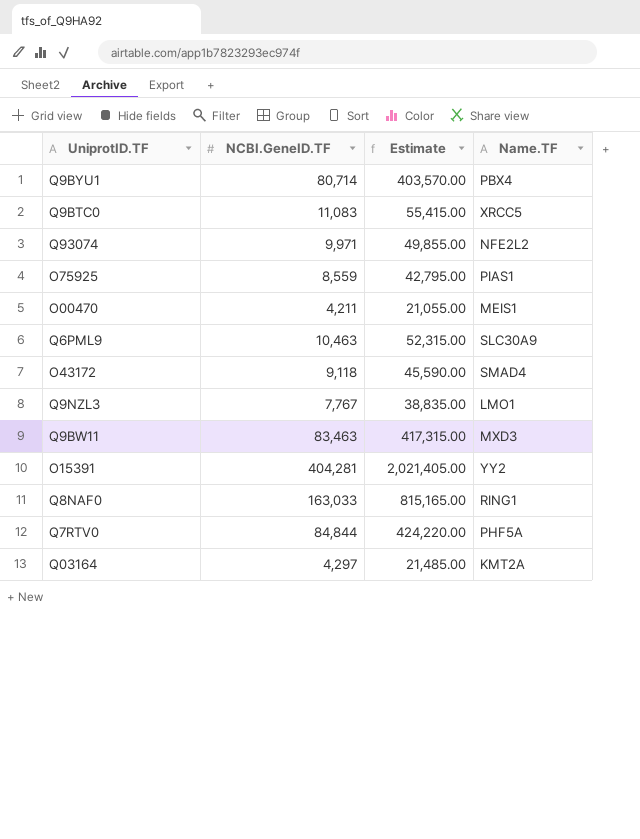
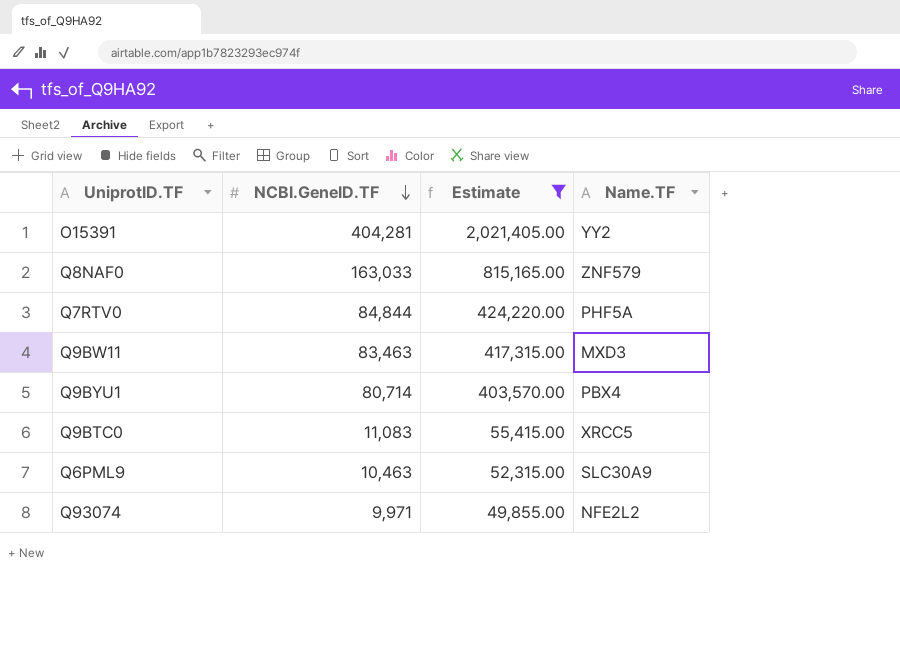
filter: none -> Estimate >= 49,855.00
row order: none -> NCBI.GeneID.TF descending
Q8NAF0 | Name.TF: RING1 -> ZNF579

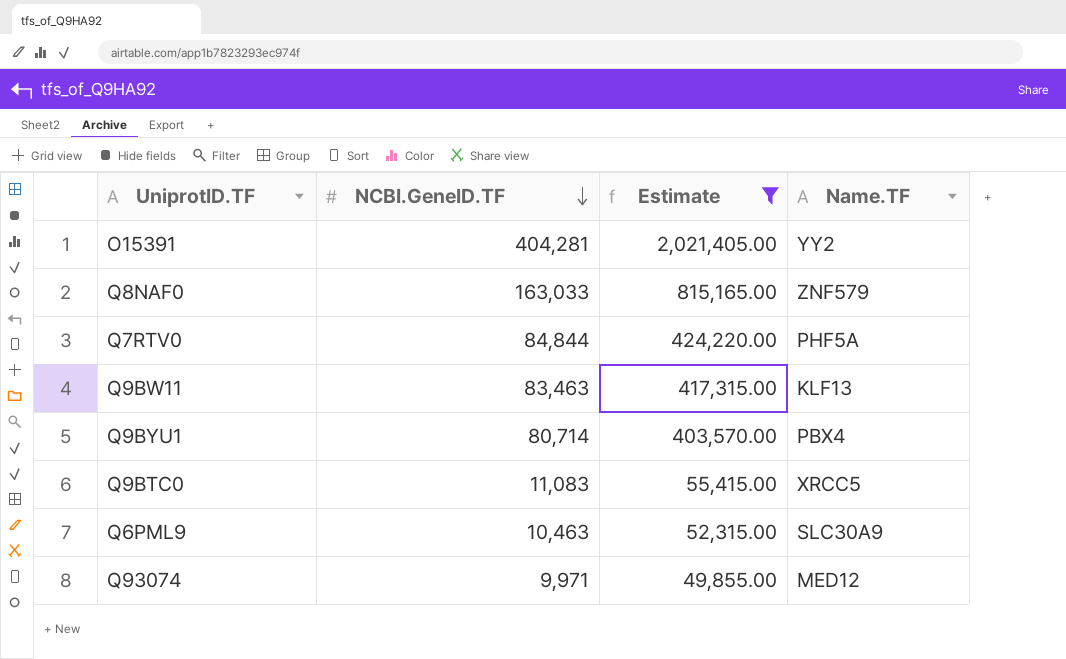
Q9BW11 | Name.TF: MXD3 -> KLF13
Q93074 | Name.TF: NFE2L2 -> MED12

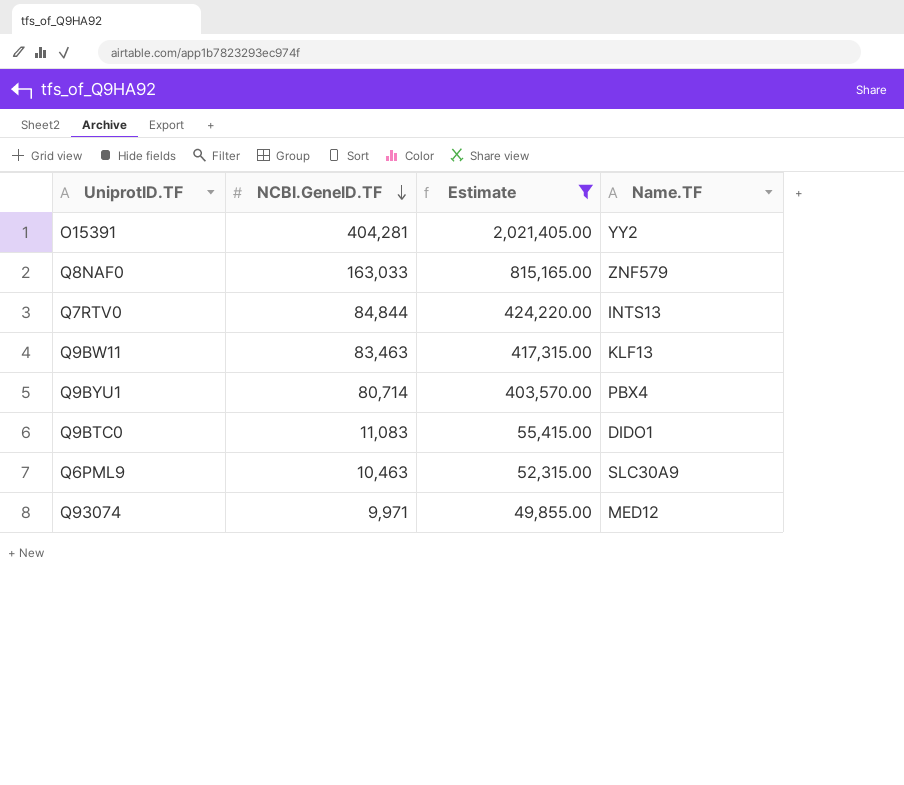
Q7RTV0 | Name.TF: PHF5A -> INTS13
Q9BTC0 | Name.TF: XRCC5 -> DIDO1

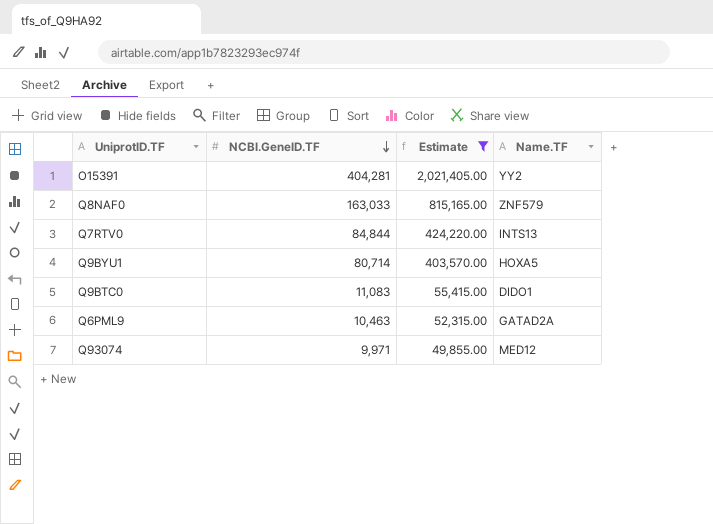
row Q9BW11: 83,463 | 417,315.00 | KLF13 -> none
Q9BYU1 | Name.TF: PBX4 -> HOXA5
Q6PML9 | Name.TF: SLC30A9 -> GATAD2A

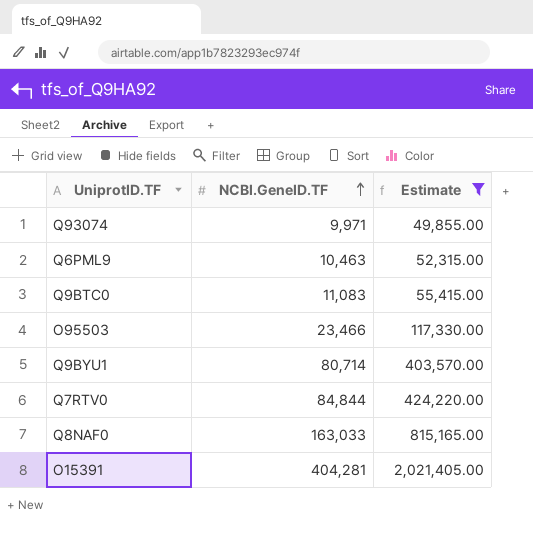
row order: NCBI.GeneID.TF descending -> NCBI.GeneID.TF ascending
column Name.TF | position: 4 -> none
row O95503: none -> 23,466 | 117,330.00

